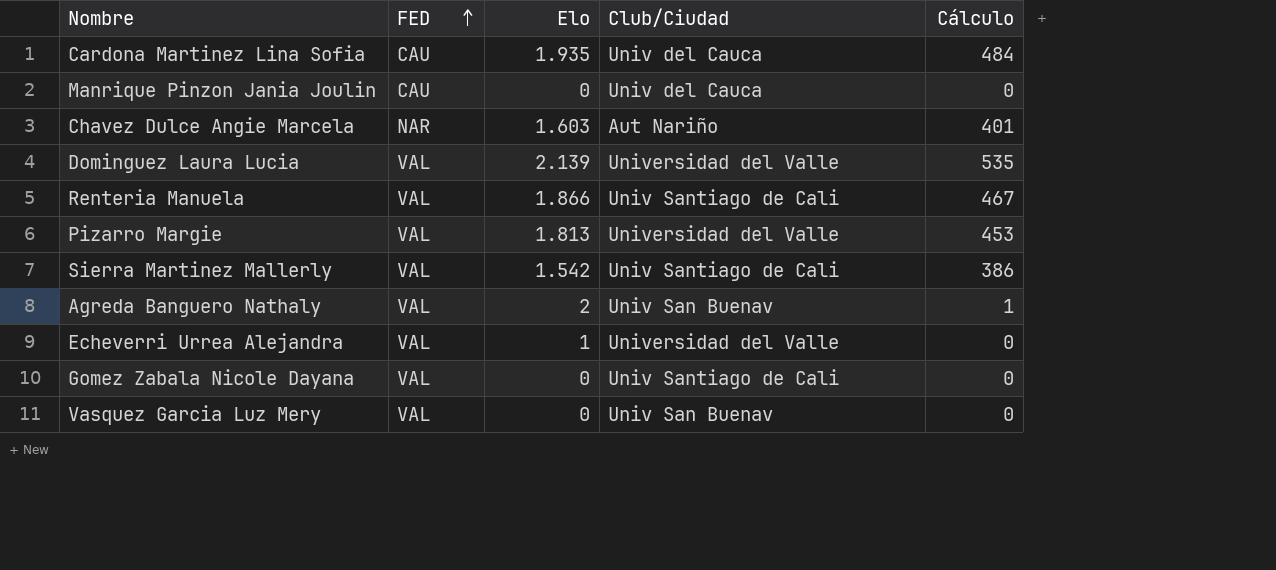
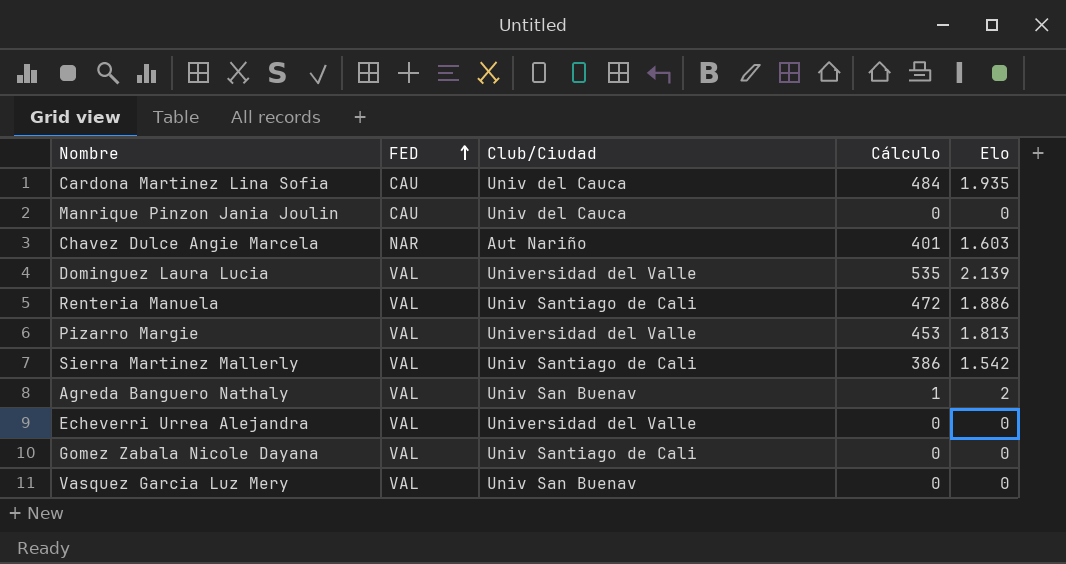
column Elo | position: 3 -> 5
Renteria Manuela | Cálculo: 467 -> 472
Renteria Manuela | Elo: 1.866 -> 1.886
Echeverri Urrea Alejandra | Elo: 1 -> 0

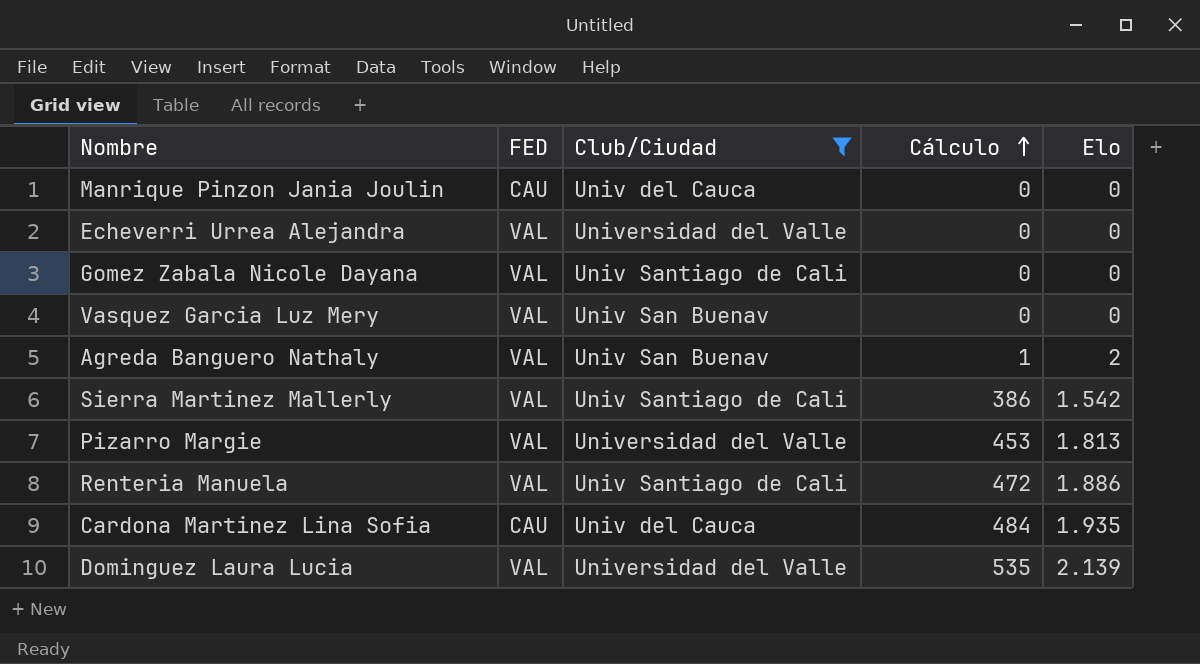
filter: none -> Club/Ciudad != Aut Nariño
row order: FED ascending -> Cálculo ascending

